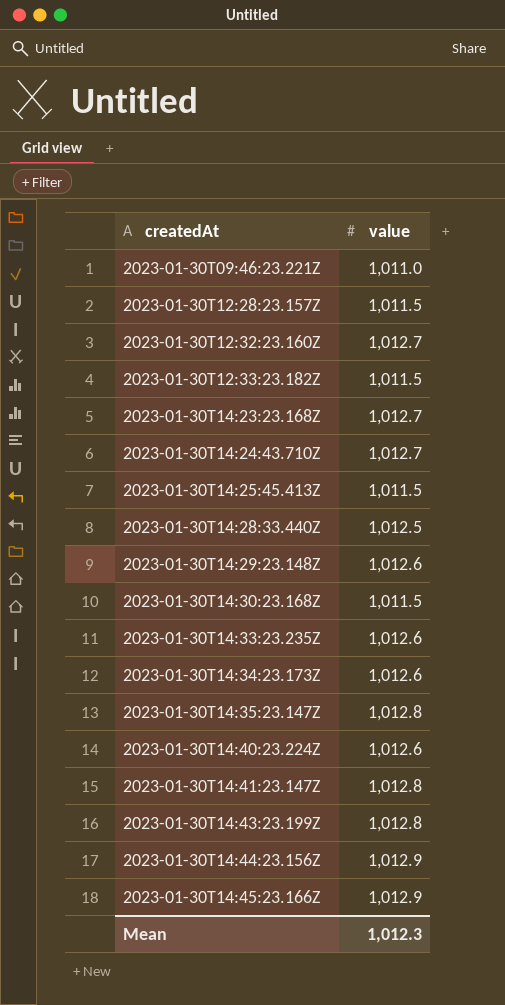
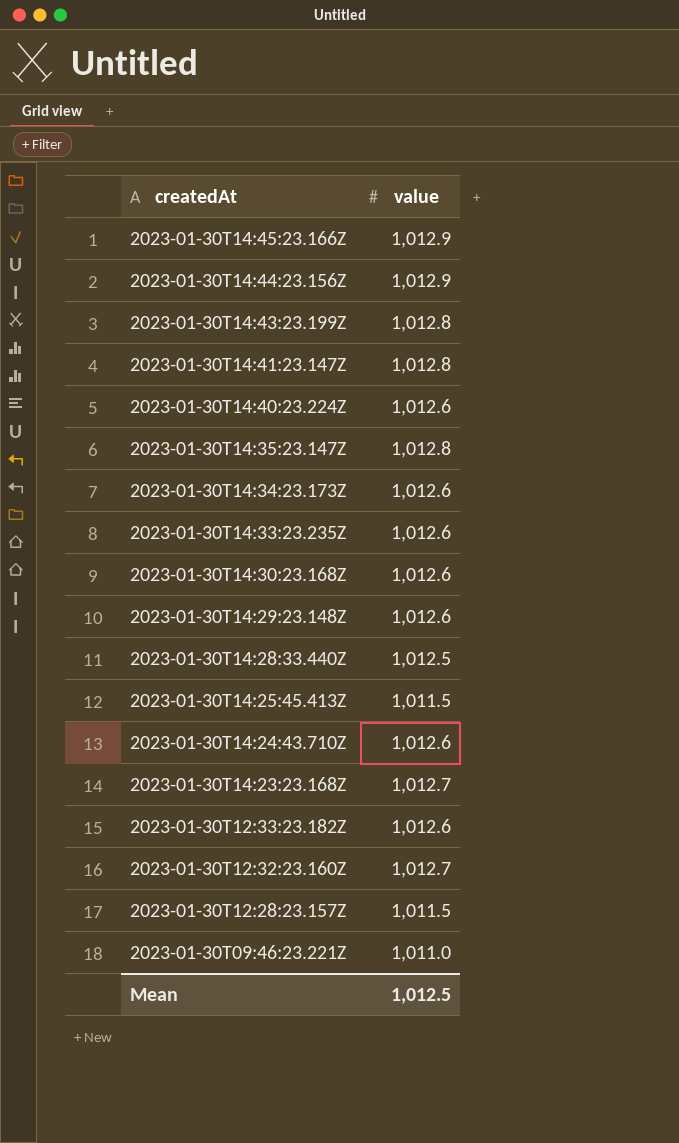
row order: createdAt ascending -> createdAt descending
2023-01-30T14:30:23.168Z | value: 1,011.5 -> 1,012.6
2023-01-30T14:24:43.710Z | value: 1,012.7 -> 1,012.6
2023-01-30T12:33:23.182Z | value: 1,011.5 -> 1,012.6
Mean | value: 1,012.3 -> 1,012.5

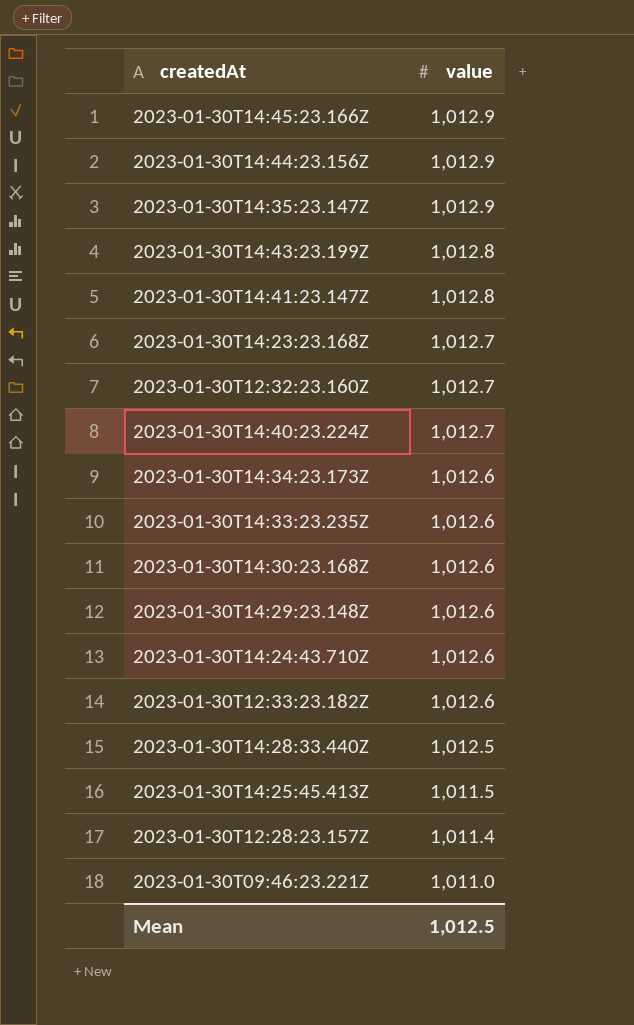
row order: createdAt descending -> value descending
2023-01-30T14:35:23.147Z | value: 1,012.8 -> 1,012.9
2023-01-30T14:40:23.224Z | value: 1,012.6 -> 1,012.7
2023-01-30T12:28:23.157Z | value: 1,011.5 -> 1,011.4

